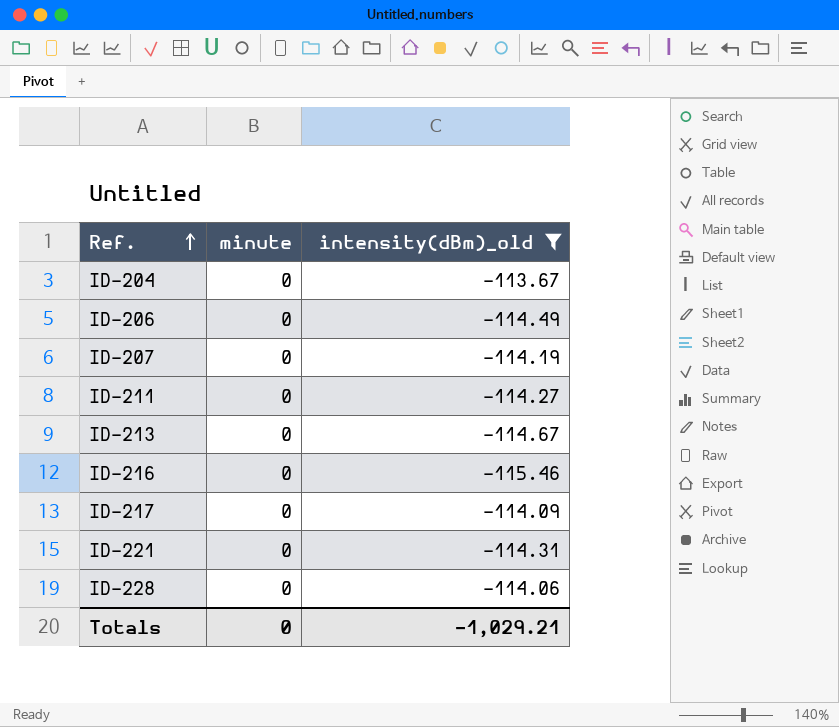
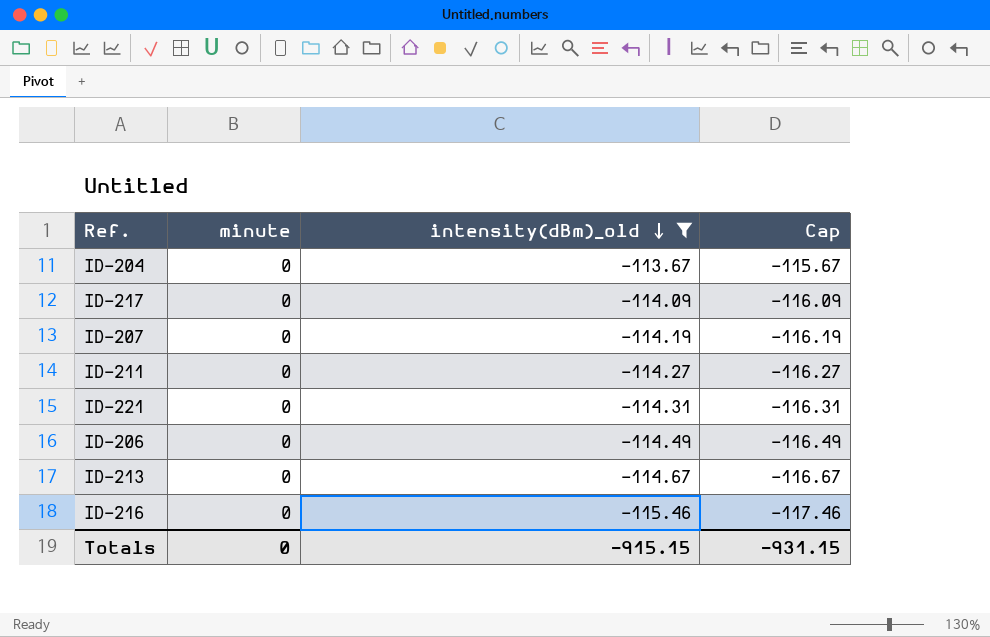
row order: Ref. ascending -> intensity(dBm)_old descending
column Cap | formula: none -> [intensity(dBm)_old] - 2
row ID-228: 0 | -114.06 -> none
Totals | intensity(dBm)_old: -1,029.21 -> -915.15

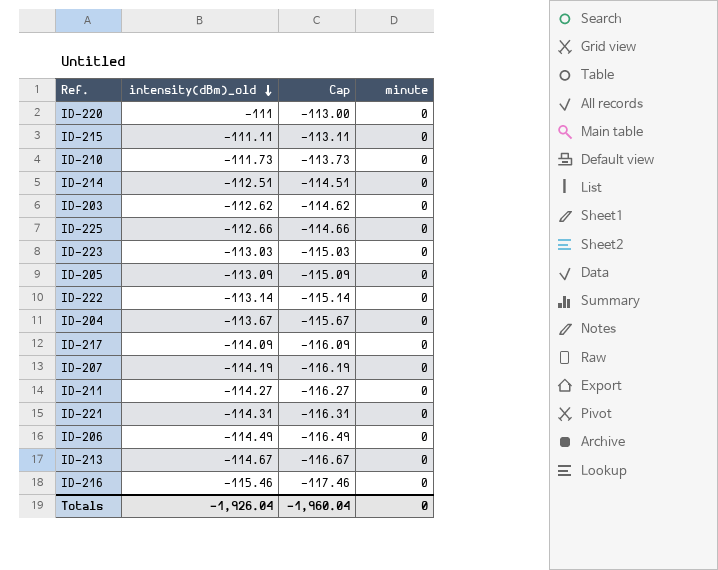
filter: intensity(dBm)_old <= -113.67 -> none
column minute | position: 2 -> 4
Totals | intensity(dBm)_old: -915.15 -> -1,926.04
Totals | Cap: -931.15 -> -1,960.04

